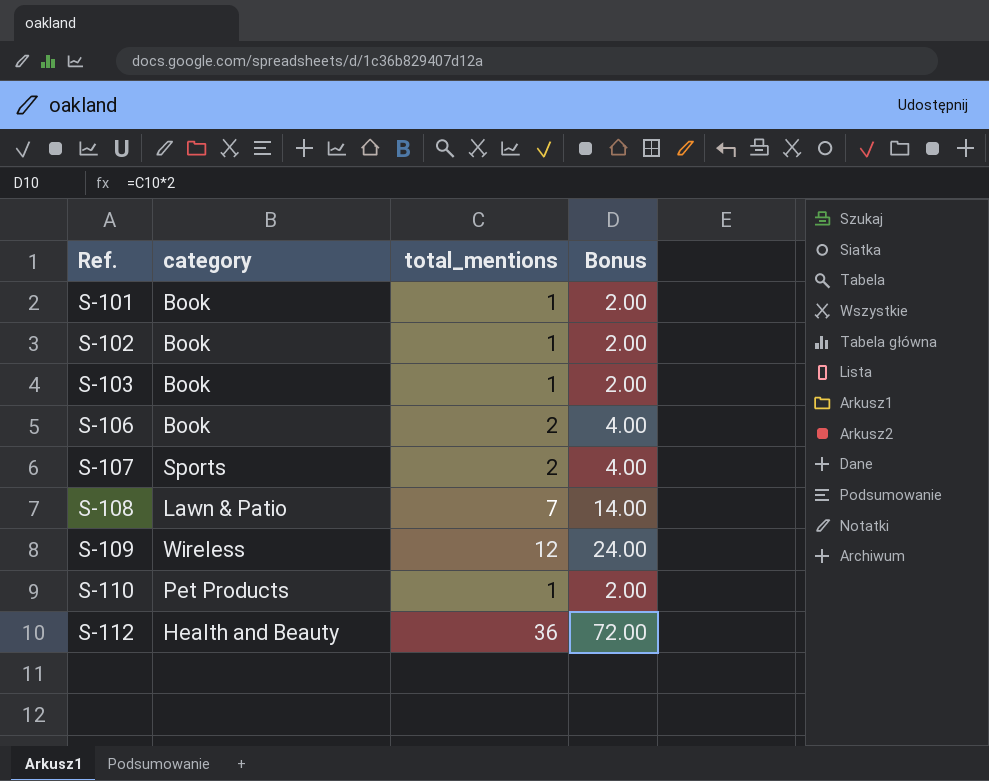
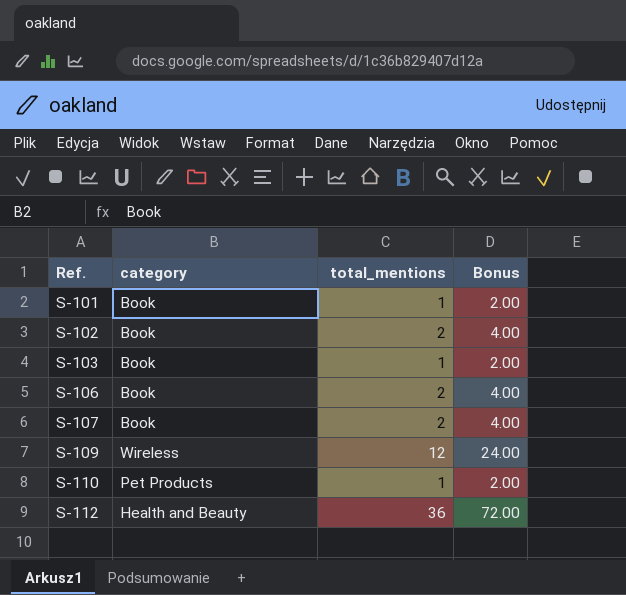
row S-108: Lawn & Patio | 7 | 14.00 -> none
S-102 | total_mentions: 1 -> 2
S-102 | Bonus: 2.00 -> 4.00
S-107 | category: Sports -> Book

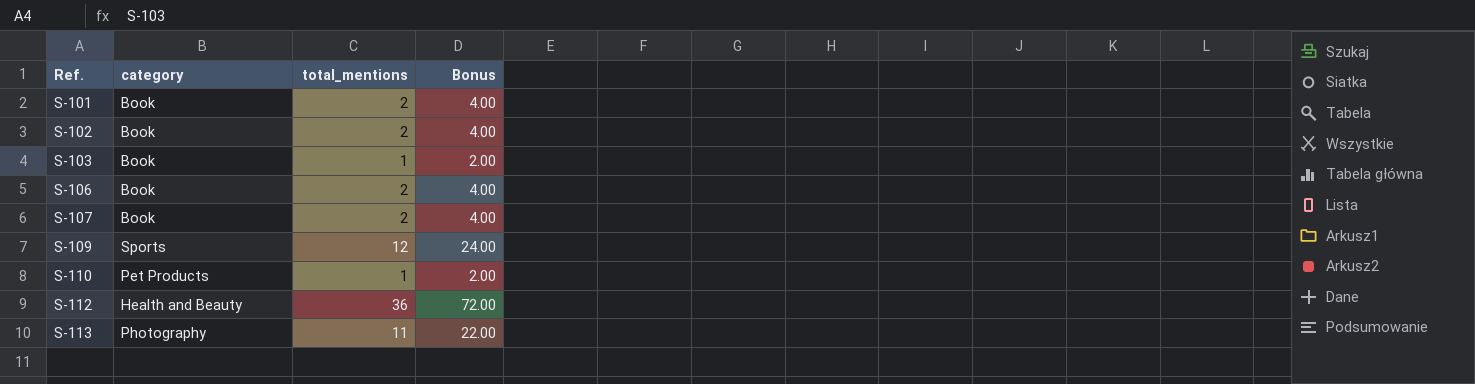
S-101 | total_mentions: 1 -> 2
S-101 | Bonus: 2.00 -> 4.00
S-109 | category: Wireless -> Sports
row S-113: none -> Photography | 11 | 22.00

